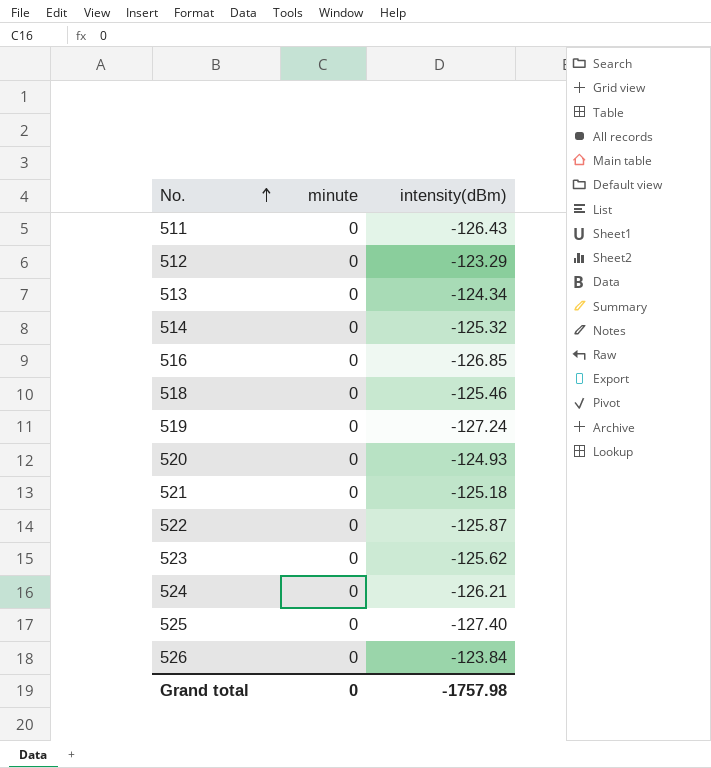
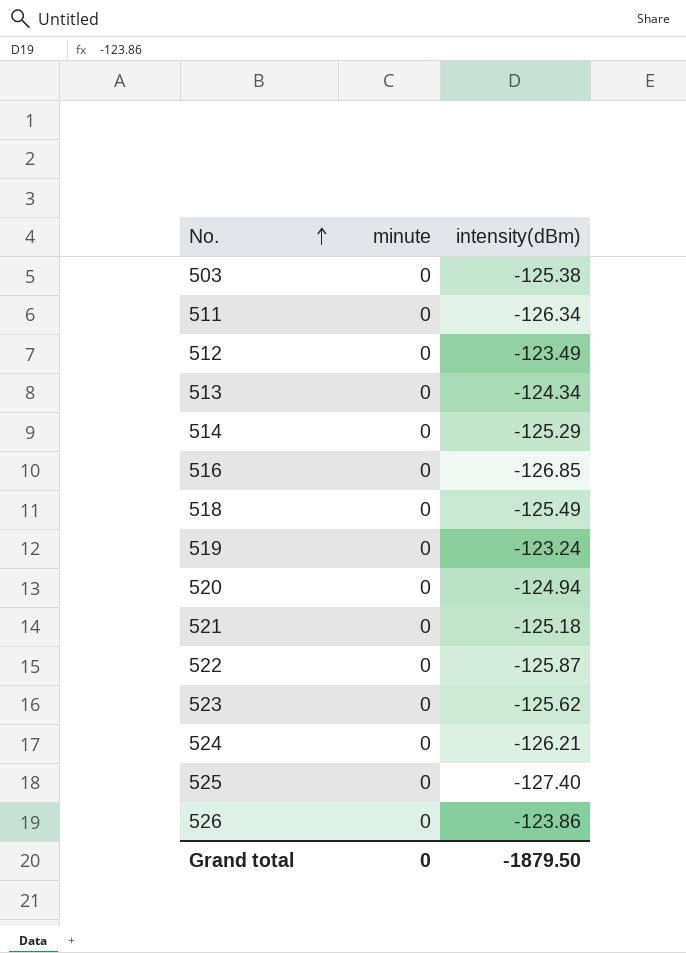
row 503: none -> 0 | -125.38
511 | intensity(dBm): -126.43 -> -126.34
512 | intensity(dBm): -123.29 -> -123.49
514 | intensity(dBm): -125.32 -> -125.29
518 | intensity(dBm): -125.46 -> -125.49
519 | intensity(dBm): -127.24 -> -123.24
520 | intensity(dBm): -124.93 -> -124.94
526 | intensity(dBm): -123.84 -> -123.86
Grand total | intensity(dBm): -1757.98 -> -1879.50

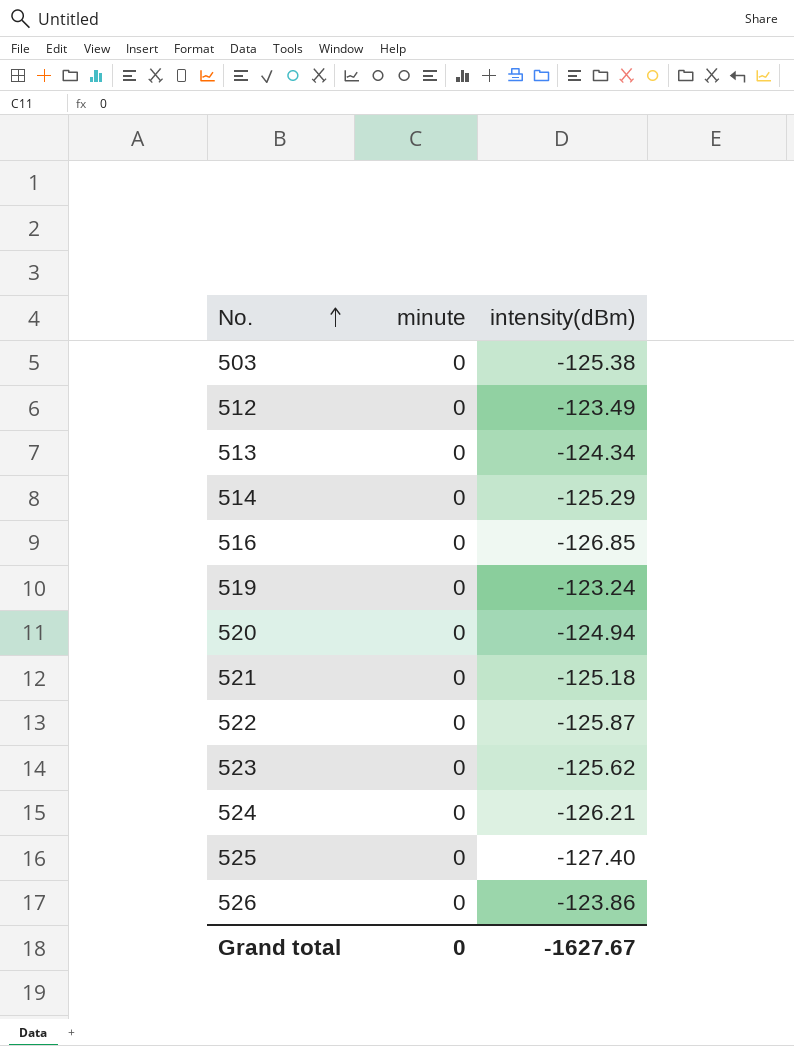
row 511: 0 | -126.34 -> none
row 518: 0 | -125.49 -> none
Grand total | intensity(dBm): -1879.50 -> -1627.67

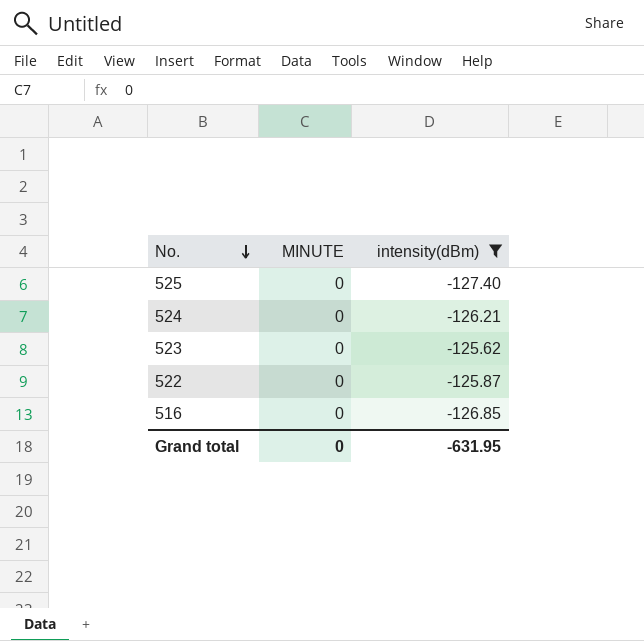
filter: none -> intensity(dBm) <= -125.62
row order: No. ascending -> No. descending
column name: minute -> MINUTE
Grand total | intensity(dBm): -1627.67 -> -631.95

